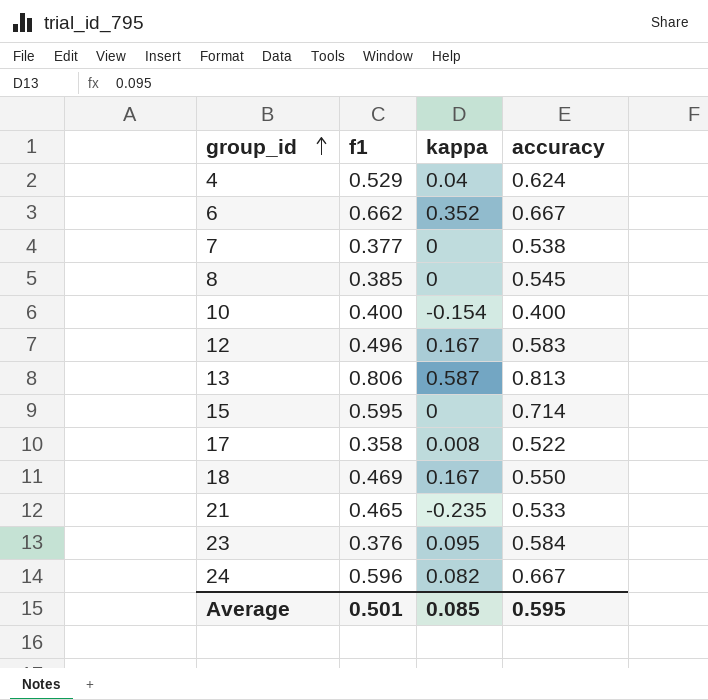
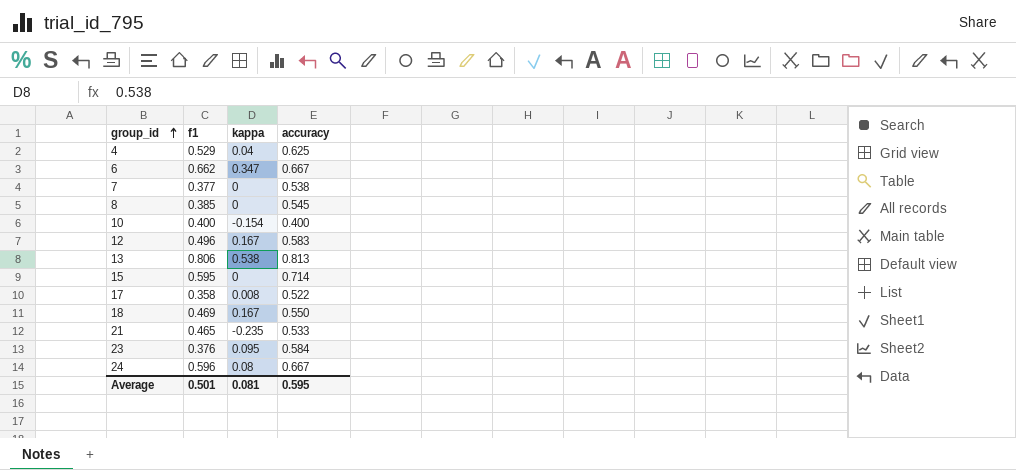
4 | accuracy: 0.624 -> 0.625
6 | kappa: 0.352 -> 0.347
13 | kappa: 0.587 -> 0.538
24 | kappa: 0.082 -> 0.08
Average | kappa: 0.085 -> 0.081

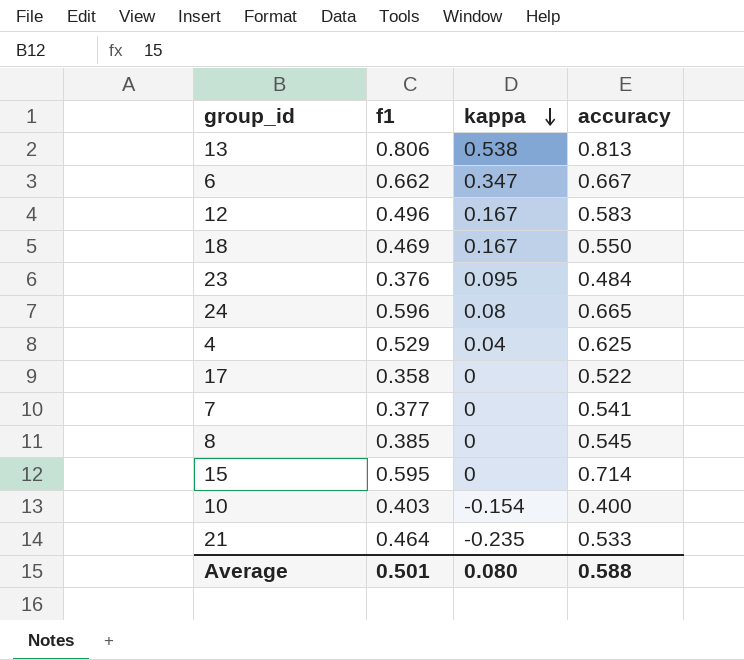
row order: group_id ascending -> kappa descending
23 | accuracy: 0.584 -> 0.484
24 | accuracy: 0.667 -> 0.665
17 | kappa: 0.008 -> 0
7 | accuracy: 0.538 -> 0.541
10 | f1: 0.400 -> 0.403
21 | f1: 0.465 -> 0.464
Average | kappa: 0.081 -> 0.080
Average | accuracy: 0.595 -> 0.588

